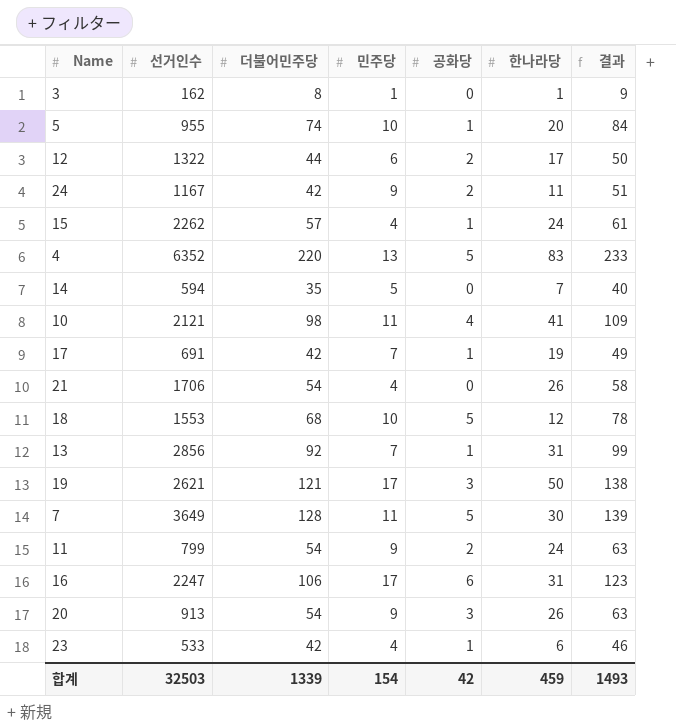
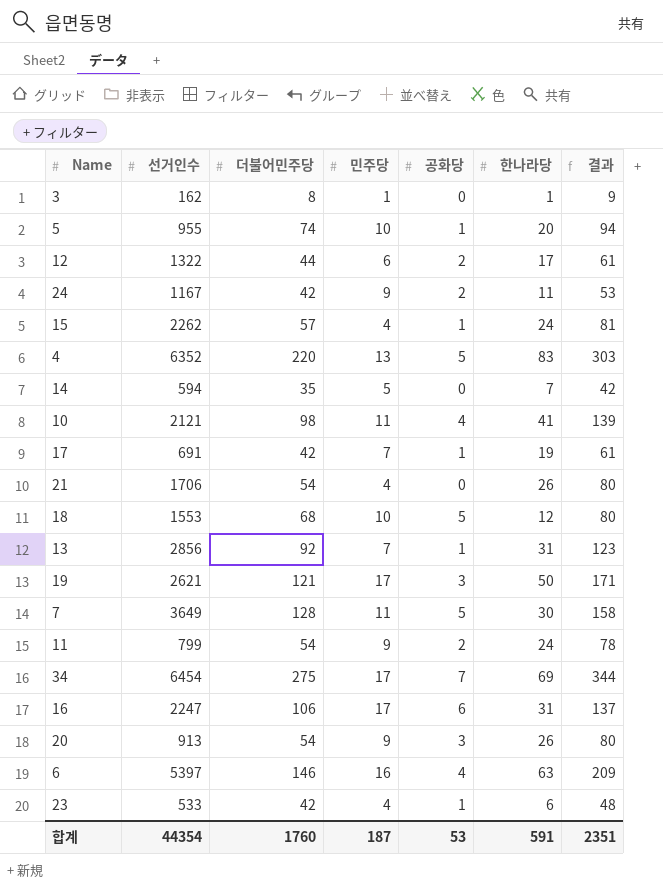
column 결과 | formula: [더불어민주당] + [민주당] -> [더불어민주당] + [한나라당]
row 34: none -> 6454 | 275 | 17 | 7 | 69 | 344
row 6: none -> 5397 | 146 | 16 | 4 | 63 | 209
합계 | 선거인수: 32503 -> 44354
합계 | 더불어민주당: 1339 -> 1760
합계 | 민주당: 154 -> 187
합계 | 공화당: 42 -> 53
합계 | 한나라당: 459 -> 591
합계 | 결과: 1493 -> 2351

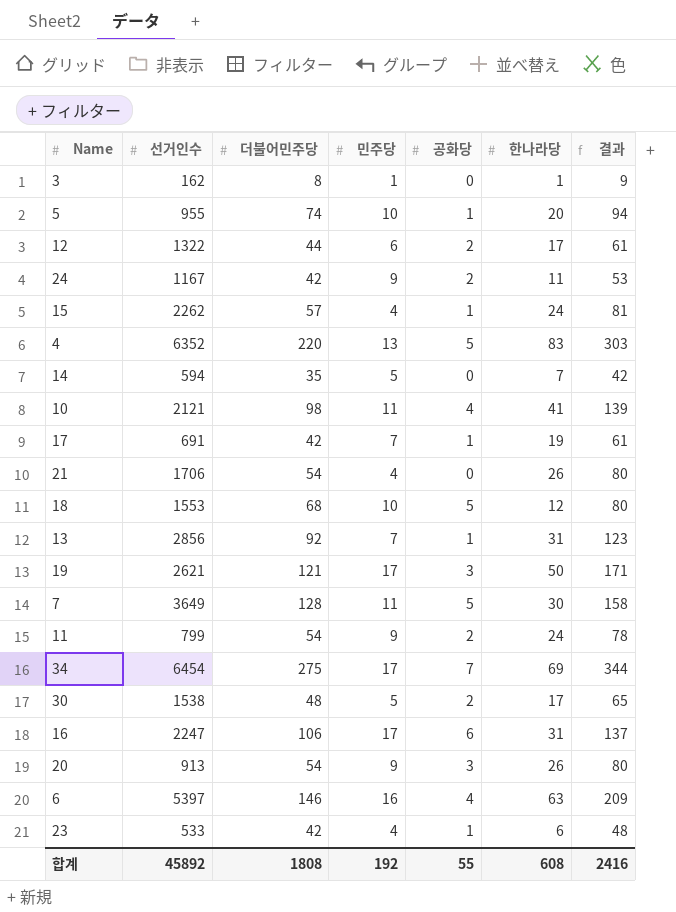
row 30: none -> 1538 | 48 | 5 | 2 | 17 | 65
합계 | 선거인수: 44354 -> 45892
합계 | 더불어민주당: 1760 -> 1808
합계 | 민주당: 187 -> 192
합계 | 공화당: 53 -> 55
합계 | 한나라당: 591 -> 608
합계 | 결과: 2351 -> 2416

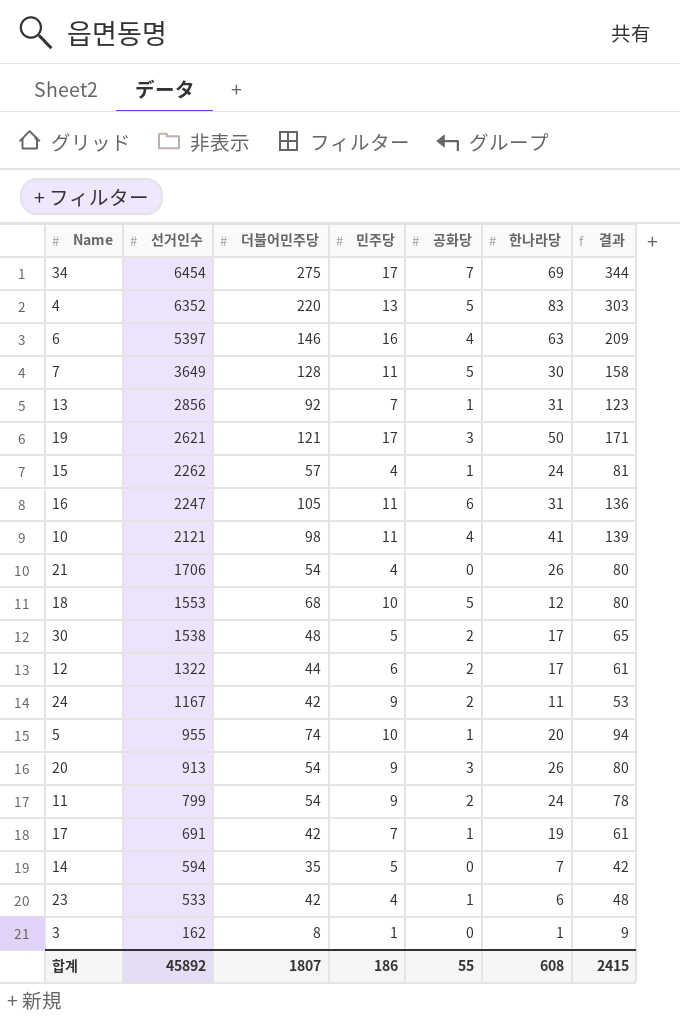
row order: none -> 선거인수 descending
16 | 더불어민주당: 106 -> 105
16 | 민주당: 17 -> 11
16 | 결과: 137 -> 136
합계 | 더불어민주당: 1808 -> 1807
합계 | 민주당: 192 -> 186
합계 | 결과: 2416 -> 2415

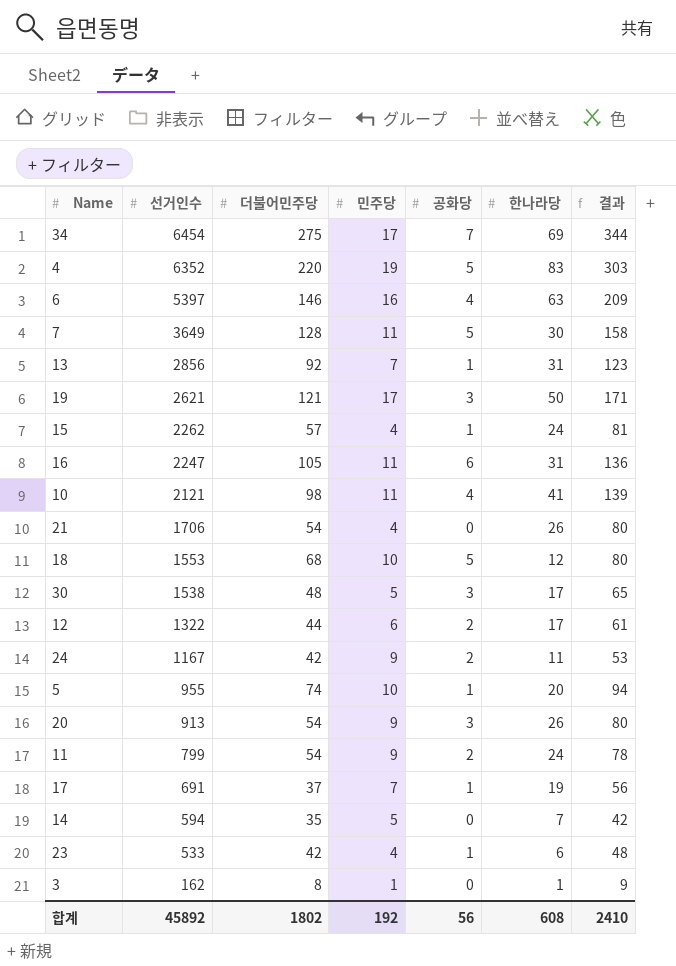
4 | 민주당: 13 -> 19
30 | 공화당: 2 -> 3
17 | 더불어민주당: 42 -> 37
17 | 결과: 61 -> 56
합계 | 더불어민주당: 1807 -> 1802
합계 | 민주당: 186 -> 192
합계 | 공화당: 55 -> 56
합계 | 결과: 2415 -> 2410

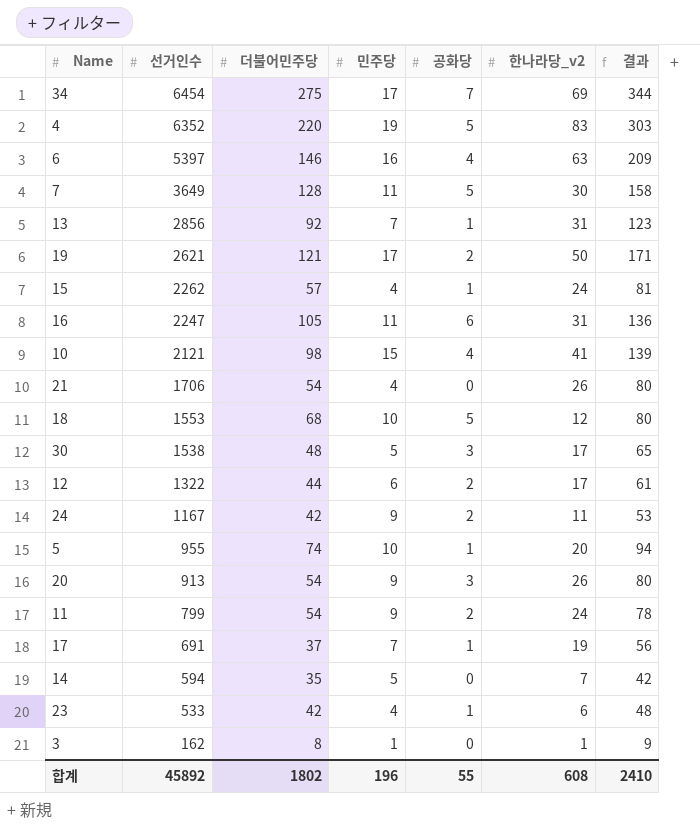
column name: 한나라당 -> 한나라당_v2
19 | 공화당: 3 -> 2
10 | 민주당: 11 -> 15
합계 | 민주당: 192 -> 196
합계 | 공화당: 56 -> 55

